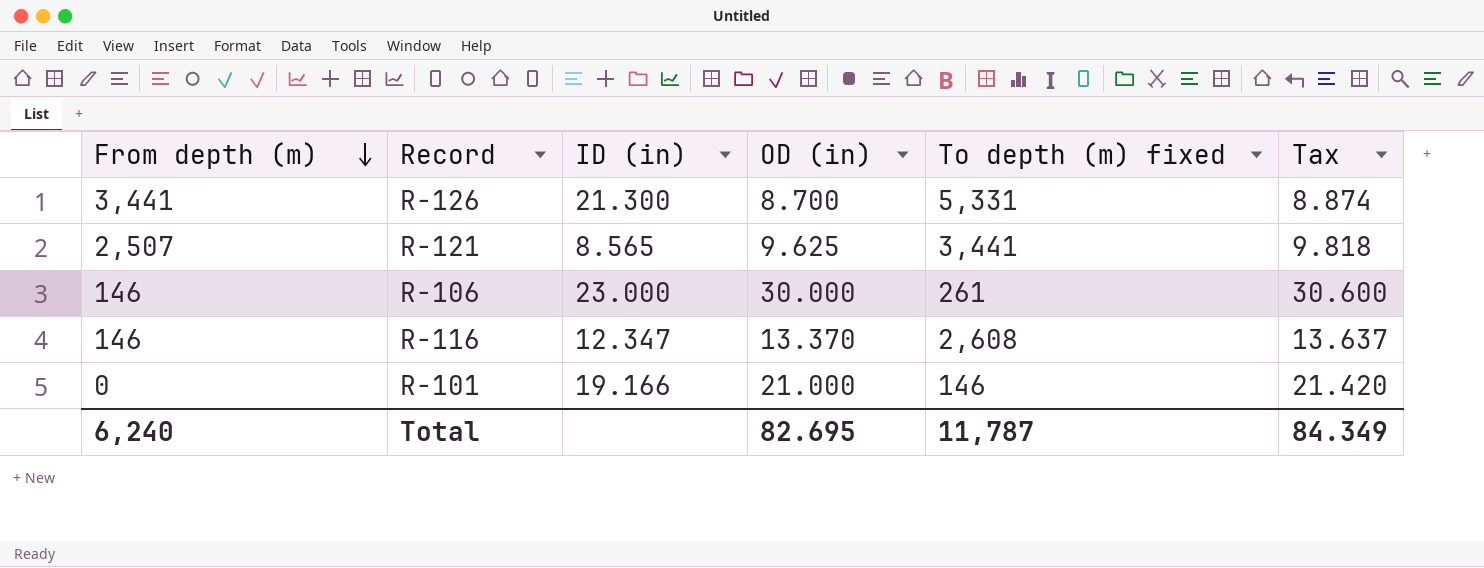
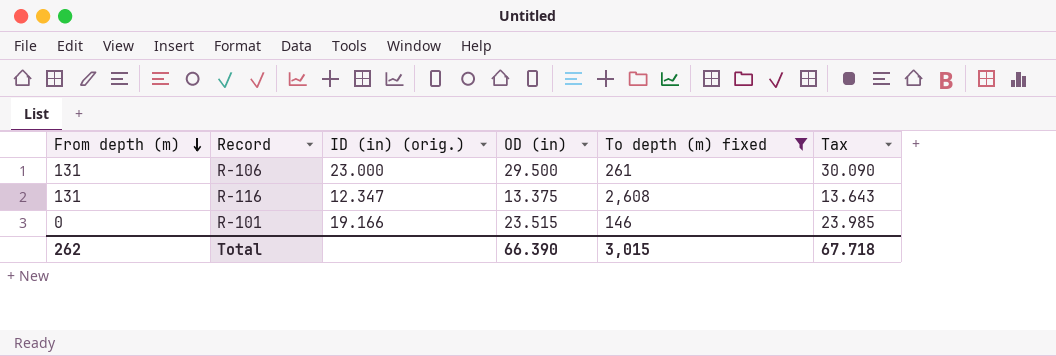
filter: none -> To depth (m) fixed <= 2,608
column name: ID (in) -> ID (in) (orig.)
R-106 | From depth (m): 146 -> 131
R-106 | OD (in): 30.000 -> 29.500
R-106 | Tax: 30.600 -> 30.090
R-116 | From depth (m): 146 -> 131
R-116 | OD (in): 13.370 -> 13.375
R-116 | Tax: 13.637 -> 13.643
R-101 | OD (in): 21.000 -> 23.515
R-101 | Tax: 21.420 -> 23.985
Total | From depth (m): 6,240 -> 262
Total | OD (in): 82.695 -> 66.390
Total | To depth (m) fixed: 11,787 -> 3,015
Total | Tax: 84.349 -> 67.718

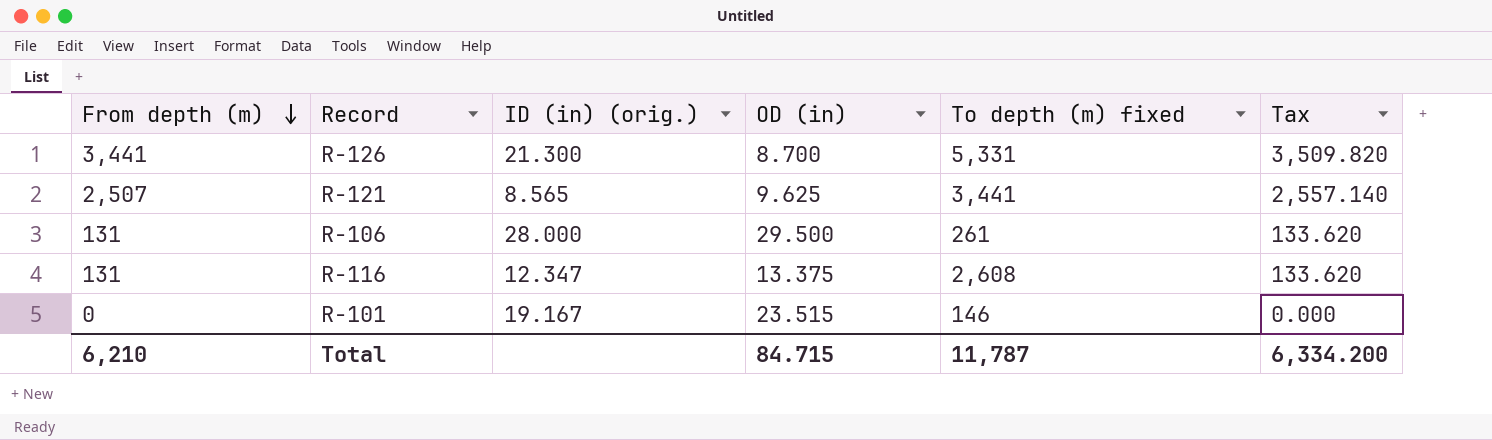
filter: To depth (m) fixed <= 2,608 -> none
column Tax | formula: [OD (in)] * 1.02 -> [From depth (m)] * 1.02
R-106 | ID (in) (orig.): 23.000 -> 28.000
R-101 | ID (in) (orig.): 19.166 -> 19.167
Total | From depth (m): 262 -> 6,210
Total | OD (in): 66.390 -> 84.715
Total | To depth (m) fixed: 3,015 -> 11,787
Total | Tax: 67.718 -> 6,334.200

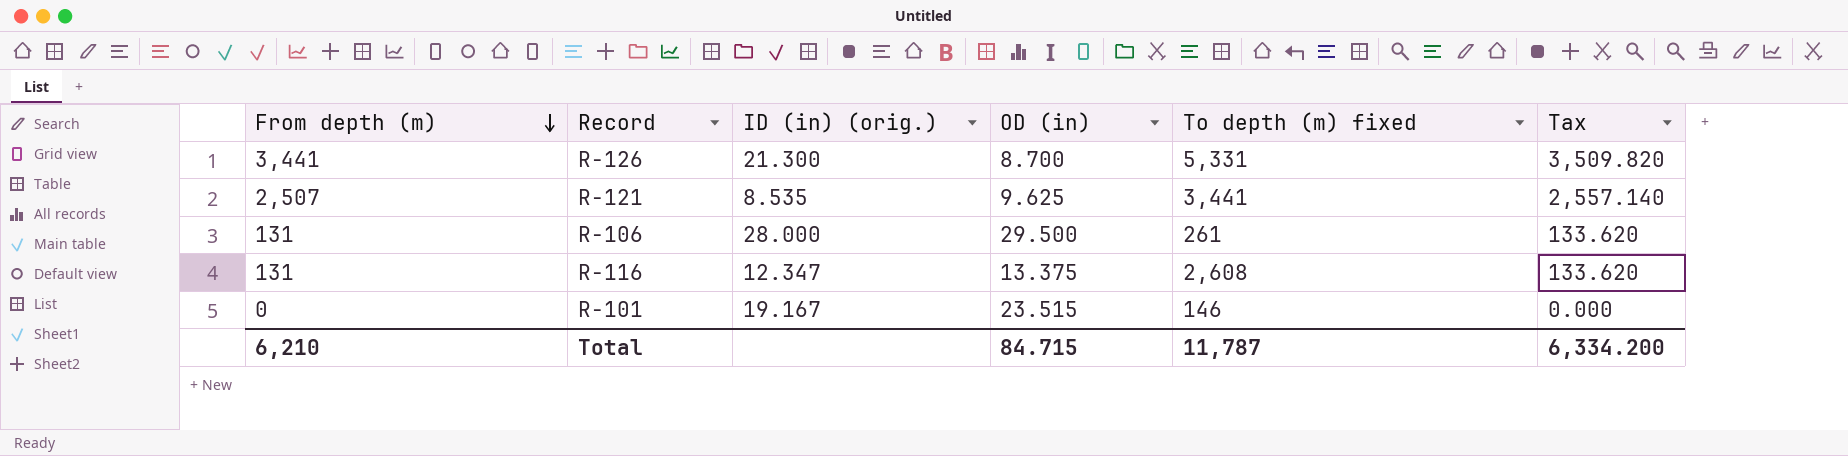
R-121 | ID (in) (orig.): 8.565 -> 8.535

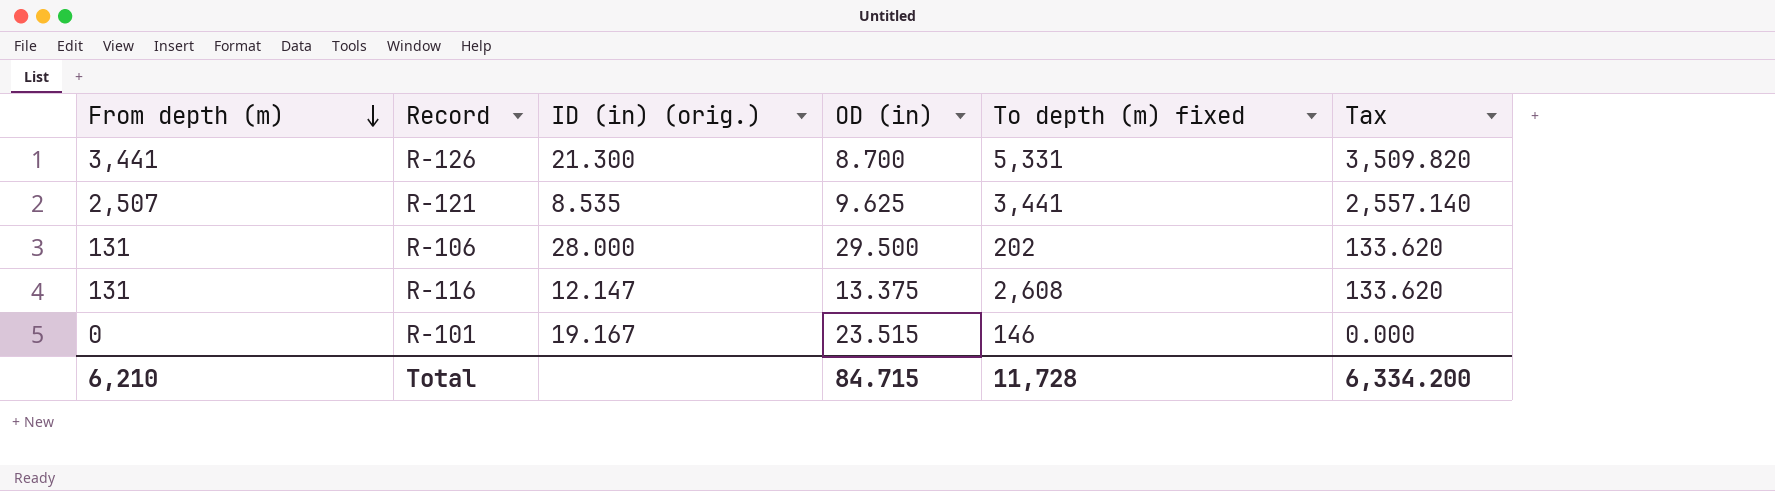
R-106 | To depth (m) fixed: 261 -> 202
R-116 | ID (in) (orig.): 12.347 -> 12.147
Total | To depth (m) fixed: 11,787 -> 11,728

